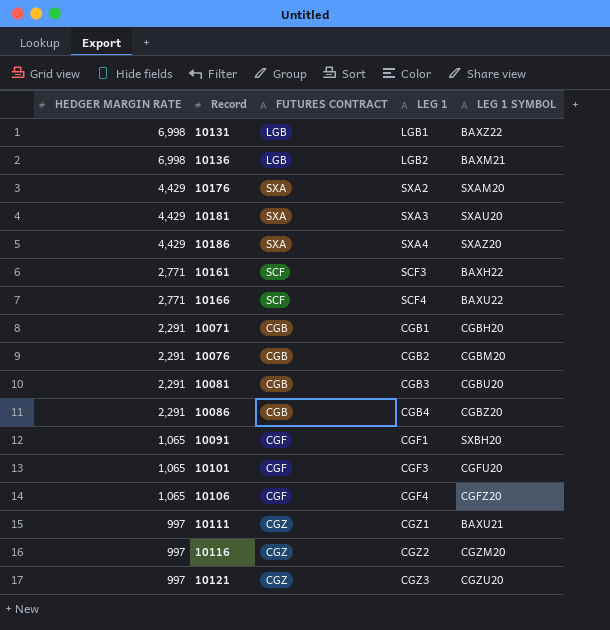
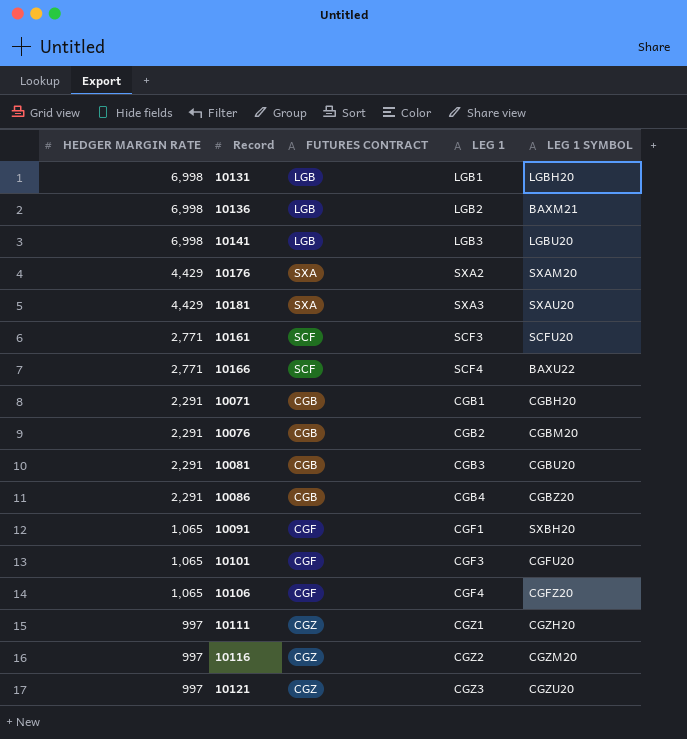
row 10186: 4,429 | SXA | SXA4 | SXAZ20 -> none
10131 | LEG 1 SYMBOL: BAXZ22 -> LGBH20
row 10141: none -> 6,998 | LGB | LGB3 | LGBU20
10161 | LEG 1 SYMBOL: BAXH22 -> SCFU20
10111 | LEG 1 SYMBOL: BAXU21 -> CGZH20

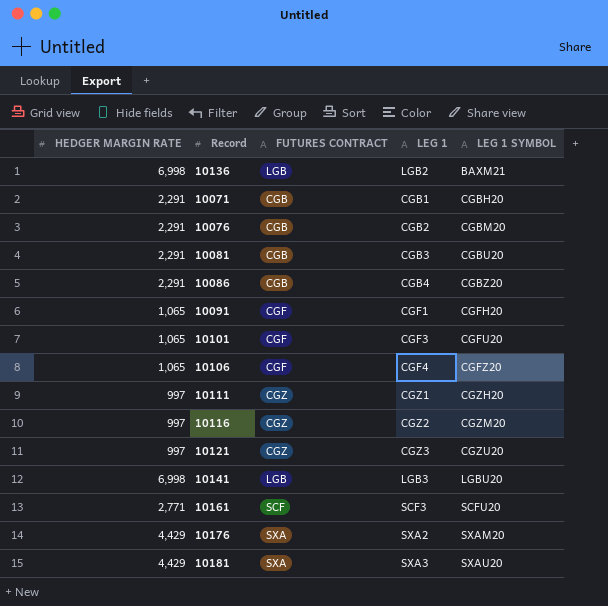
row order: HEDGER MARGIN RATE descending -> LEG 1 SYMBOL ascending
row 10131: 6,998 | LGB | LGB1 | LGBH20 -> none
row 10166: 2,771 | SCF | SCF4 | BAXU22 -> none
10091 | LEG 1 SYMBOL: SXBH20 -> CGFH20

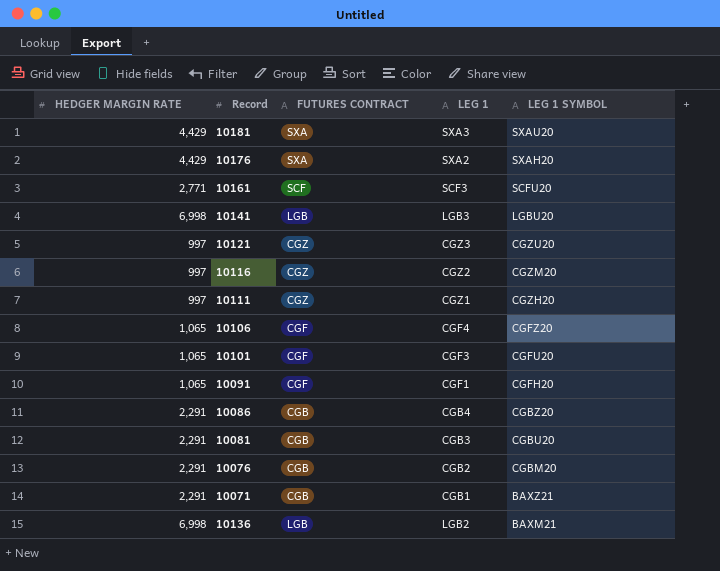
row order: LEG 1 SYMBOL ascending -> LEG 1 SYMBOL descending
10176 | LEG 1 SYMBOL: SXAM20 -> SXAH20
10071 | LEG 1 SYMBOL: CGBH20 -> BAXZ21

